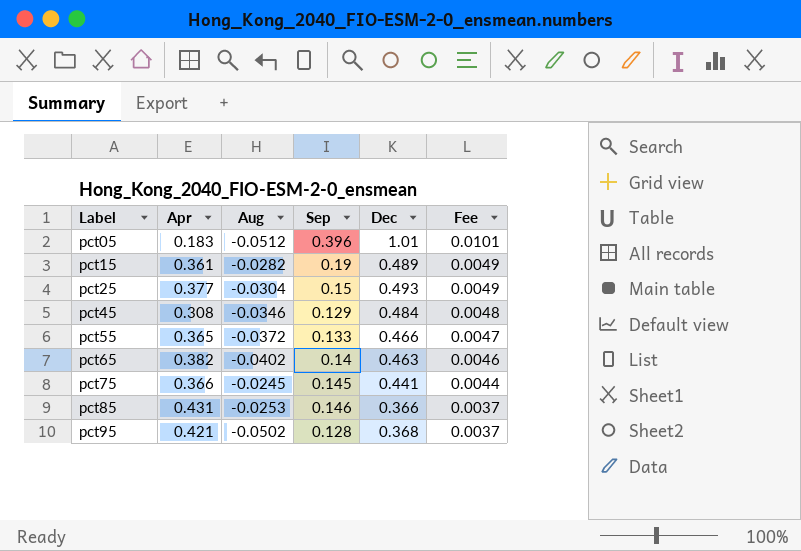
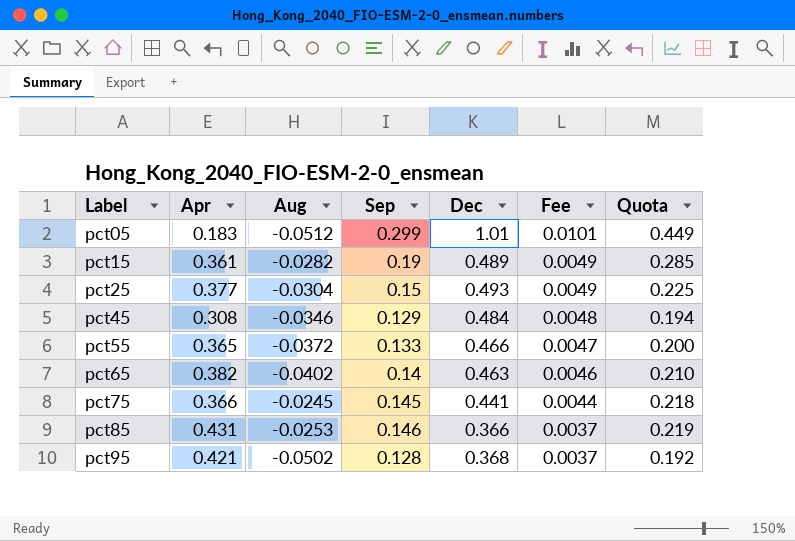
column Quota | formula: none -> [Sep] * 1.5
pct05 | Sep: 0.396 -> 0.299

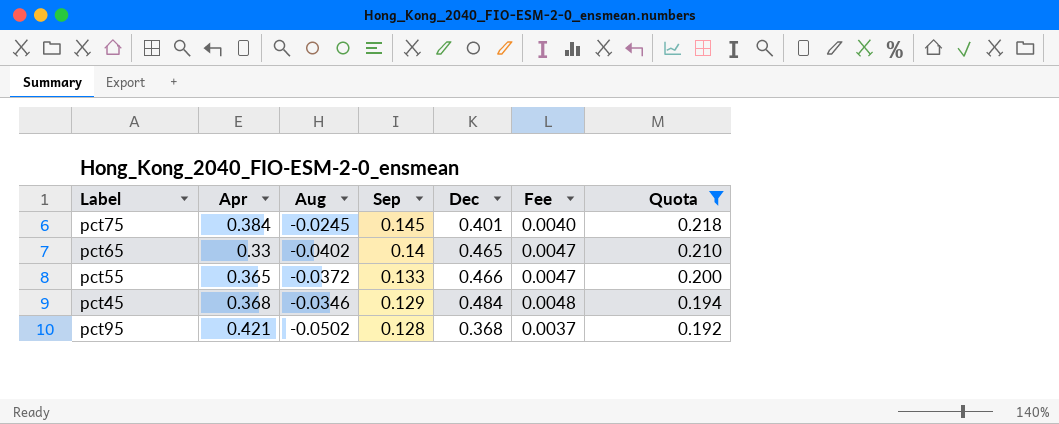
filter: none -> Quota <= 0.218
row order: Label ascending -> Sep descending
pct75 | Apr: 0.366 -> 0.384
pct75 | Dec: 0.441 -> 0.401
pct75 | Fee: 0.0044 -> 0.0040
pct65 | Apr: 0.382 -> 0.33
pct65 | Dec: 0.463 -> 0.465
pct65 | Fee: 0.0046 -> 0.0047
pct45 | Apr: 0.308 -> 0.368

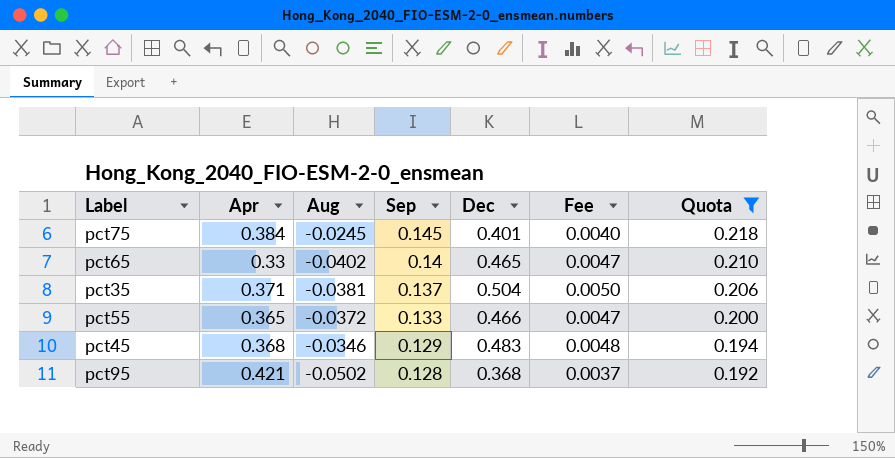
row pct35: none -> 0.371 | -0.0381 | 0.137 | 0.504 | 0.0050 | 0.206
pct45 | Dec: 0.484 -> 0.483

